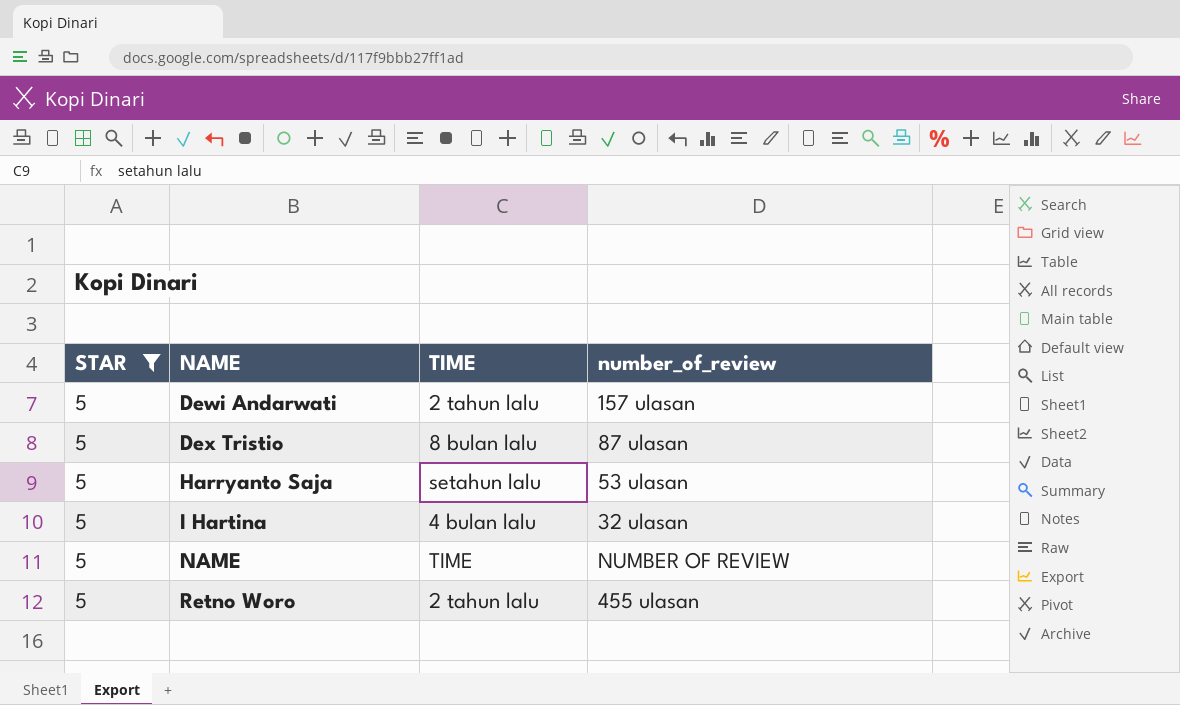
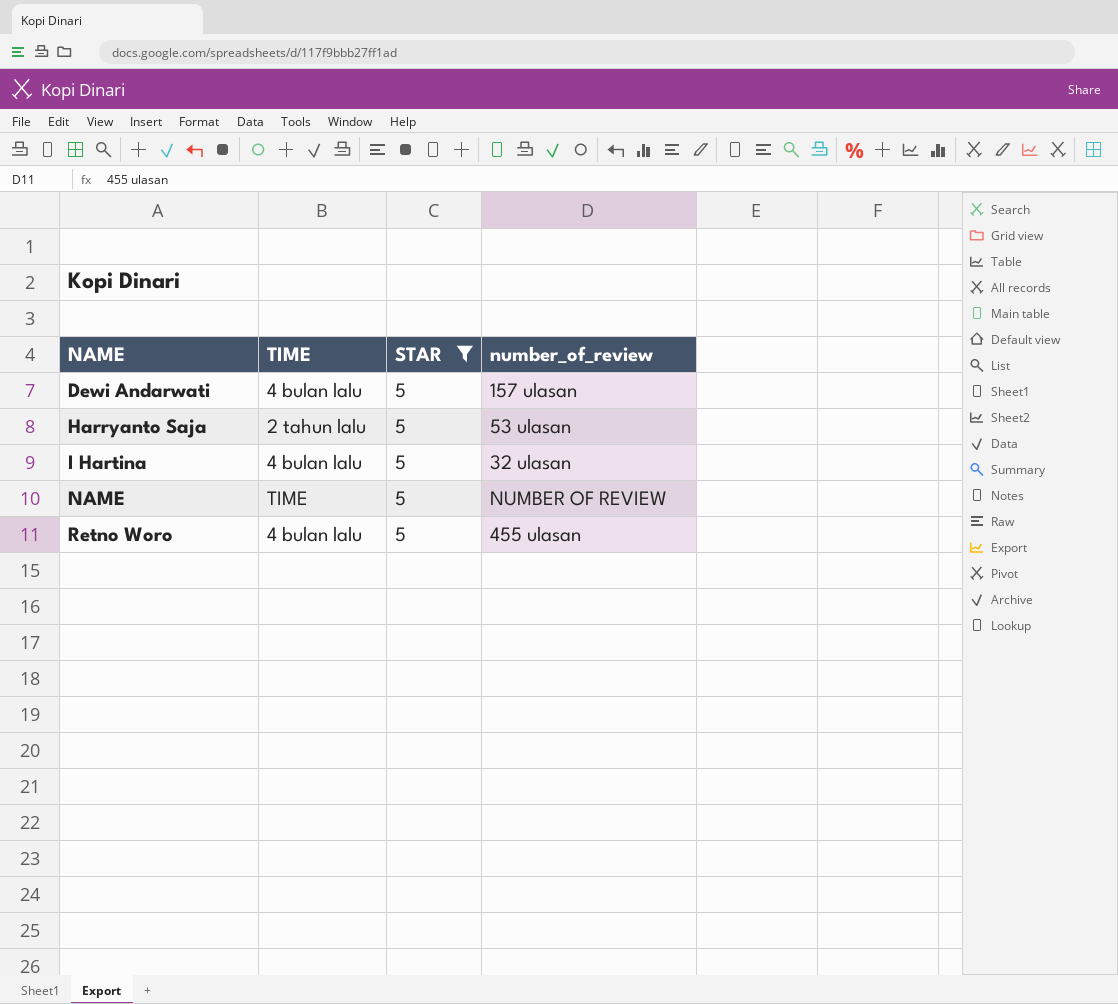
column STAR | position: 1 -> 3
row Dex Tristio: 5 | 8 bulan lalu | 87 ulasan -> none
Dewi Andarwati | TIME: 2 tahun lalu -> 4 bulan lalu
Harryanto Saja | TIME: setahun lalu -> 2 tahun lalu
Retno Woro | TIME: 2 tahun lalu -> 4 bulan lalu

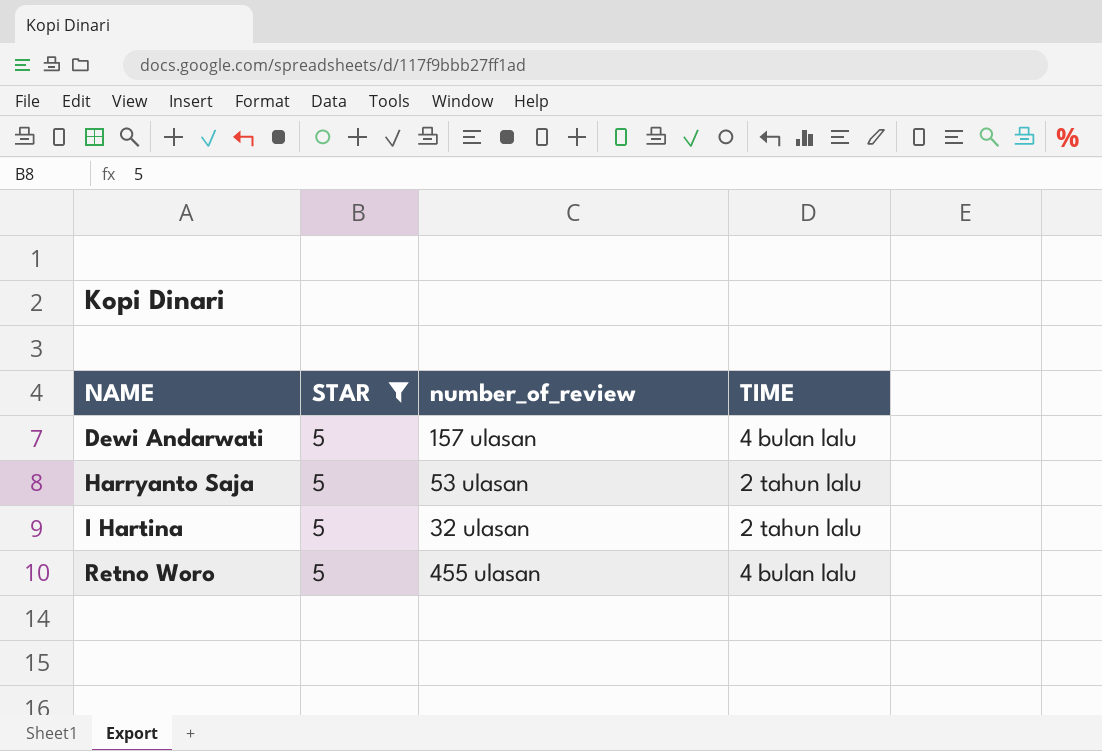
column TIME | position: 2 -> 4
row NAME: TIME | 5 | NUMBER OF REVIEW -> none
I Hartina | TIME: 4 bulan lalu -> 2 tahun lalu

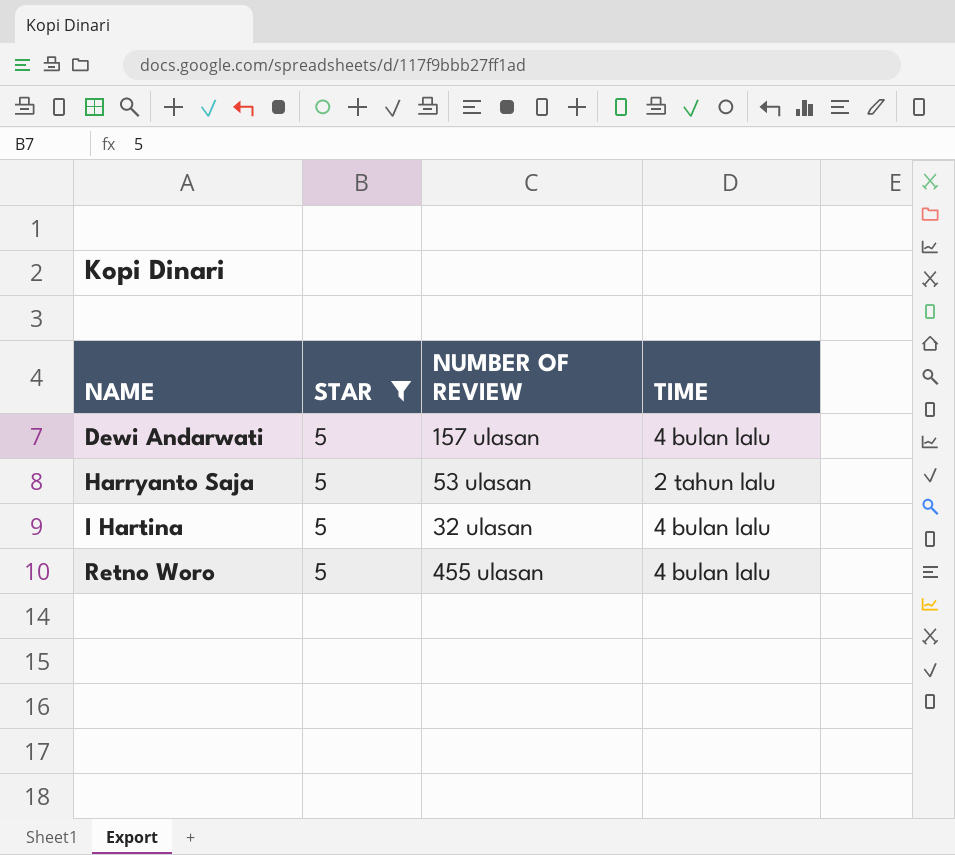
column name: number_of_review -> NUMBER OF REVIEW
I Hartina | TIME: 2 tahun lalu -> 4 bulan lalu

